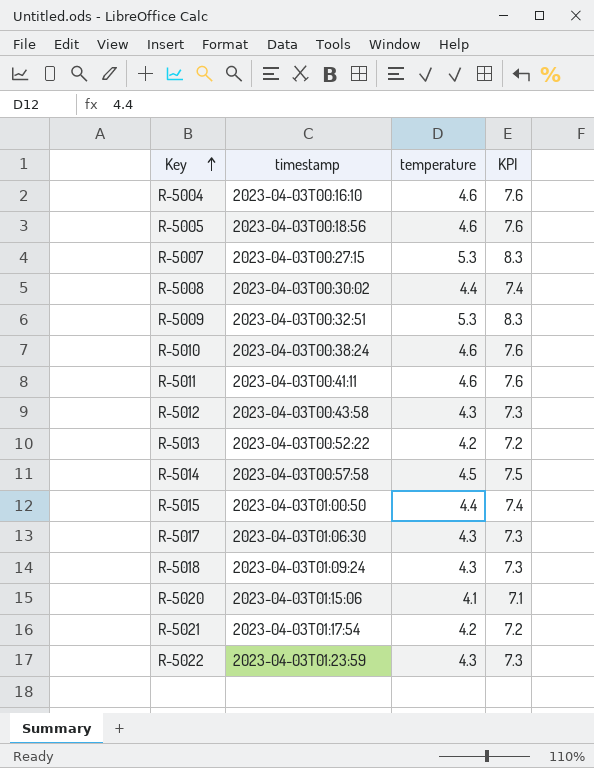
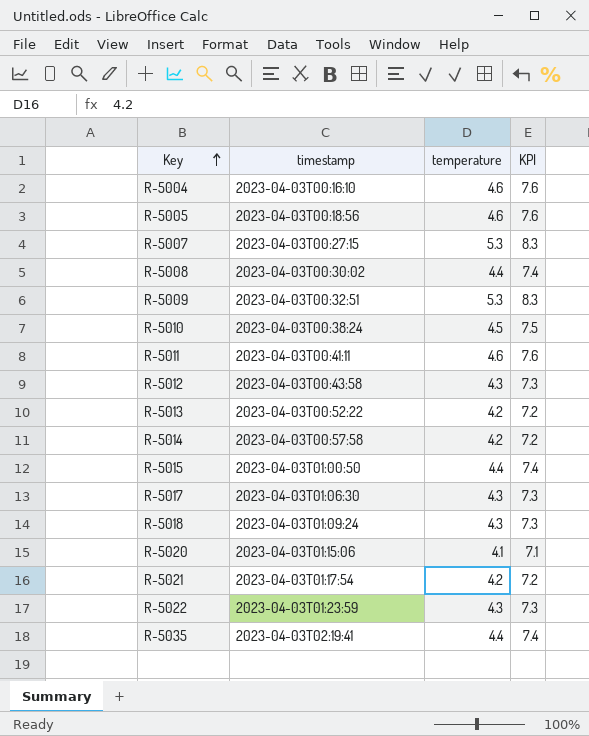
R-5010 | temperature: 4.6 -> 4.5
R-5010 | KPI: 7.6 -> 7.5
R-5014 | temperature: 4.5 -> 4.2
R-5014 | KPI: 7.5 -> 7.2
row R-5035: none -> 2023-04-03T02:19:41 | 4.4 | 7.4

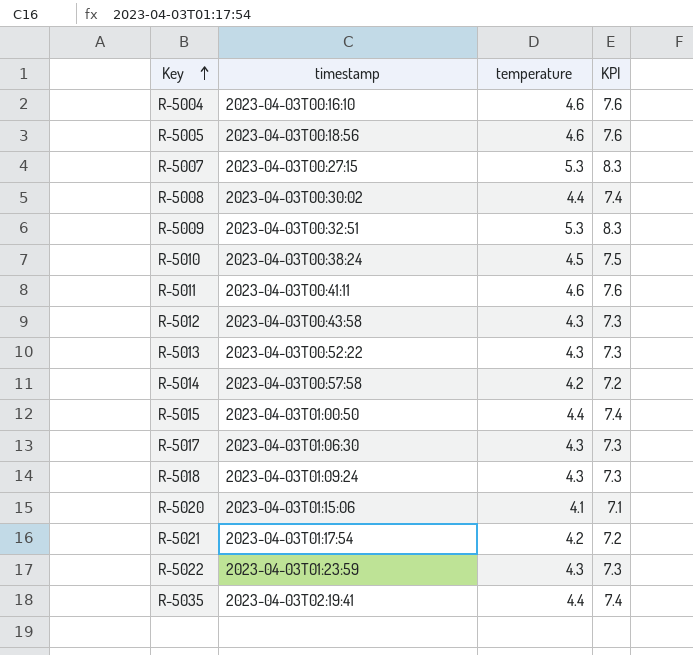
R-5013 | temperature: 4.2 -> 4.3
R-5013 | KPI: 7.2 -> 7.3

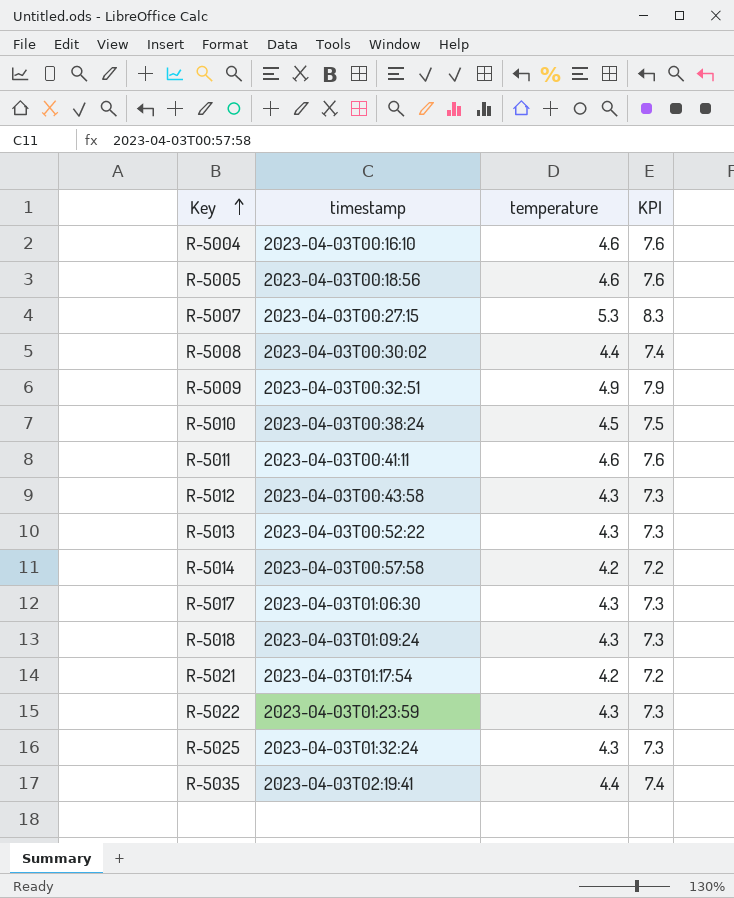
row R-5015: 2023-04-03T01:00:50 | 4.4 | 7.4 -> none
row R-5020: 2023-04-03T01:15:06 | 4.1 | 7.1 -> none
R-5009 | temperature: 5.3 -> 4.9
R-5009 | KPI: 8.3 -> 7.9
row R-5025: none -> 2023-04-03T01:32:24 | 4.3 | 7.3

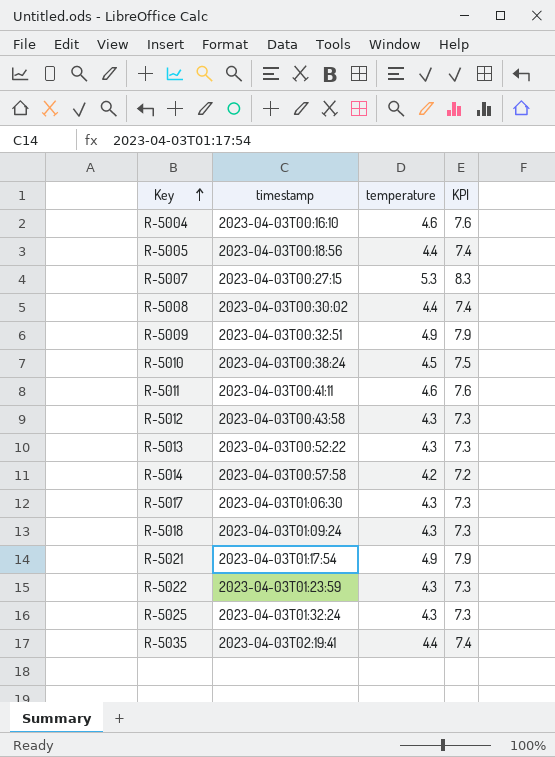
R-5005 | temperature: 4.6 -> 4.4
R-5005 | KPI: 7.6 -> 7.4
R-5021 | temperature: 4.2 -> 4.9
R-5021 | KPI: 7.2 -> 7.9

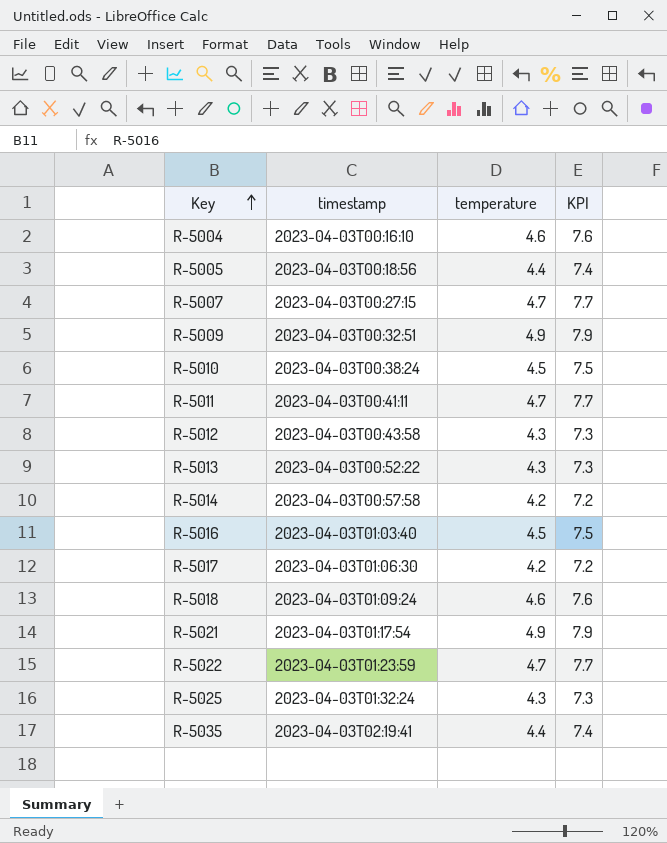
row R-5008: 2023-04-03T00:30:02 | 4.4 | 7.4 -> none
R-5007 | temperature: 5.3 -> 4.7
R-5007 | KPI: 8.3 -> 7.7
R-5011 | temperature: 4.6 -> 4.7
R-5011 | KPI: 7.6 -> 7.7
row R-5016: none -> 2023-04-03T01:03:40 | 4.5 | 7.5
R-5017 | temperature: 4.3 -> 4.2
R-5017 | KPI: 7.3 -> 7.2
R-5018 | temperature: 4.3 -> 4.6
R-5018 | KPI: 7.3 -> 7.6
R-5022 | temperature: 4.3 -> 4.7
R-5022 | KPI: 7.3 -> 7.7

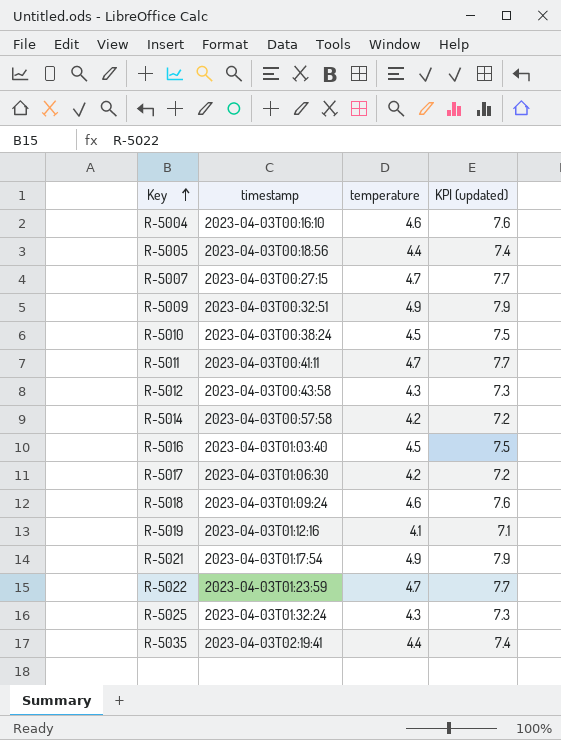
column name: KPI -> KPI (updated)
row R-5013: 2023-04-03T00:52:22 | 4.3 | 7.3 -> none
row R-5019: none -> 2023-04-03T01:12:16 | 4.1 | 7.1

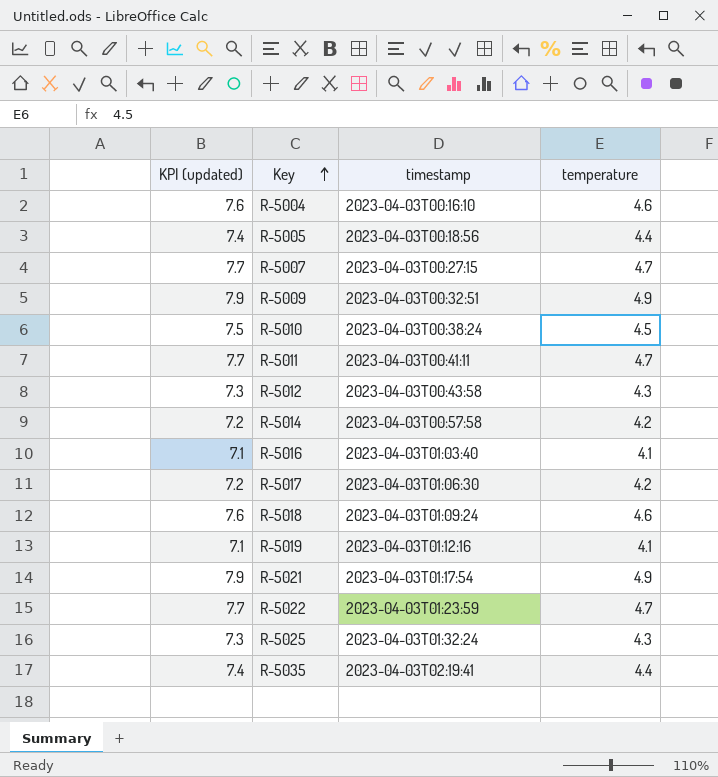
column KPI (updated) | position: 4 -> 1
R-5016 | KPI (updated): 7.5 -> 7.1
R-5016 | temperature: 4.5 -> 4.1

